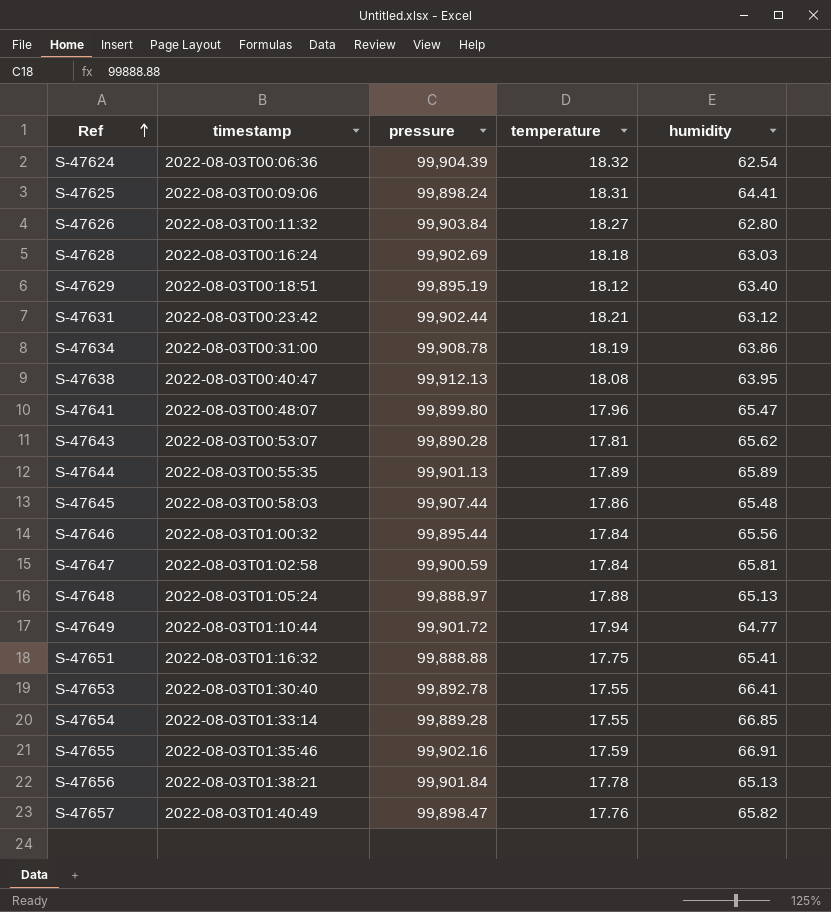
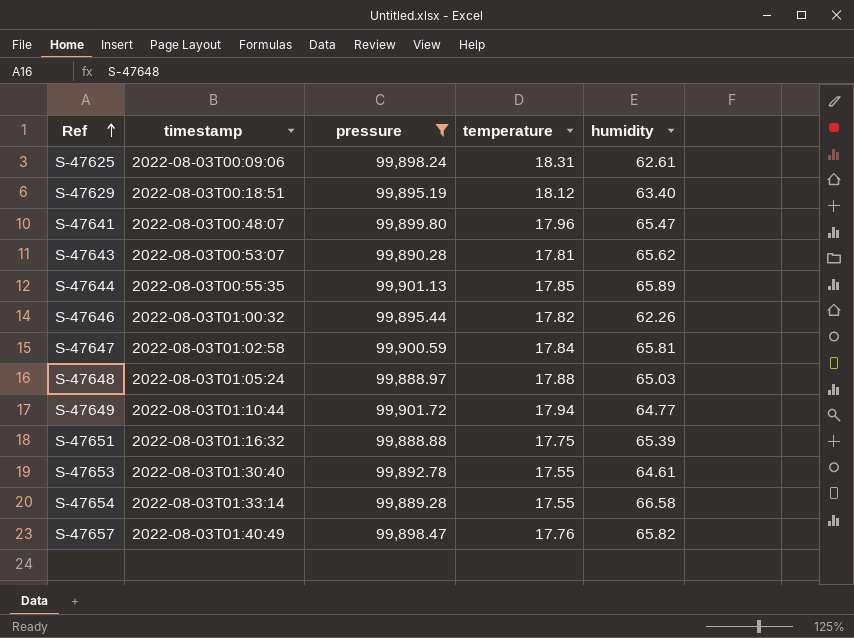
filter: none -> pressure <= 99,901.72
S-47625 | humidity: 64.41 -> 62.61
S-47644 | temperature: 17.89 -> 17.85
S-47646 | temperature: 17.84 -> 17.82
S-47646 | humidity: 65.56 -> 62.26
S-47648 | humidity: 65.13 -> 65.03
S-47651 | humidity: 65.41 -> 65.39
S-47653 | humidity: 66.41 -> 64.61
S-47654 | humidity: 66.85 -> 66.58

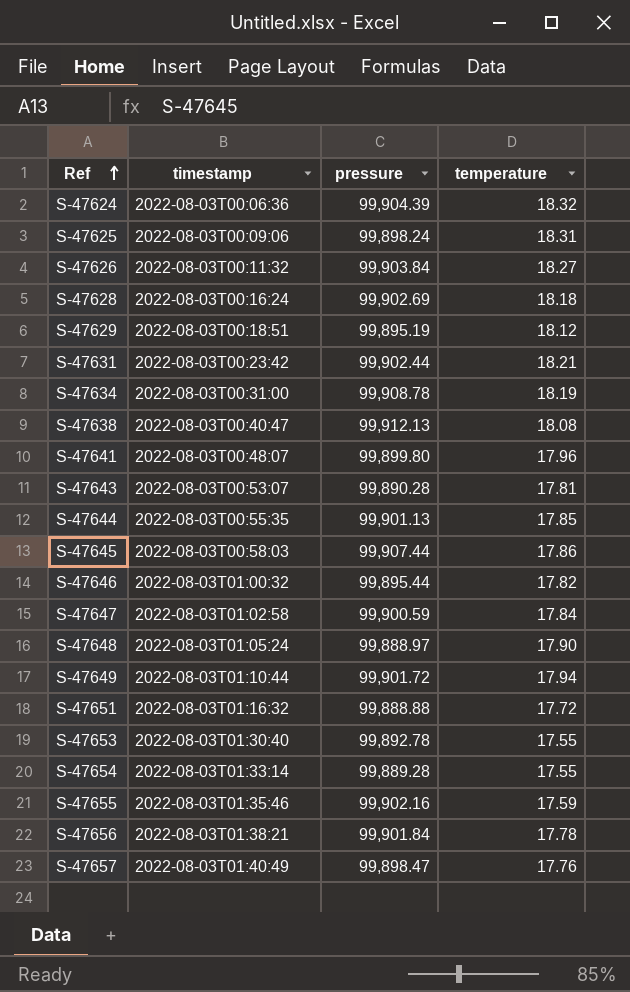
filter: pressure <= 99,901.72 -> none
column humidity | position: 5 -> none
S-47648 | temperature: 17.88 -> 17.90
S-47651 | temperature: 17.75 -> 17.72

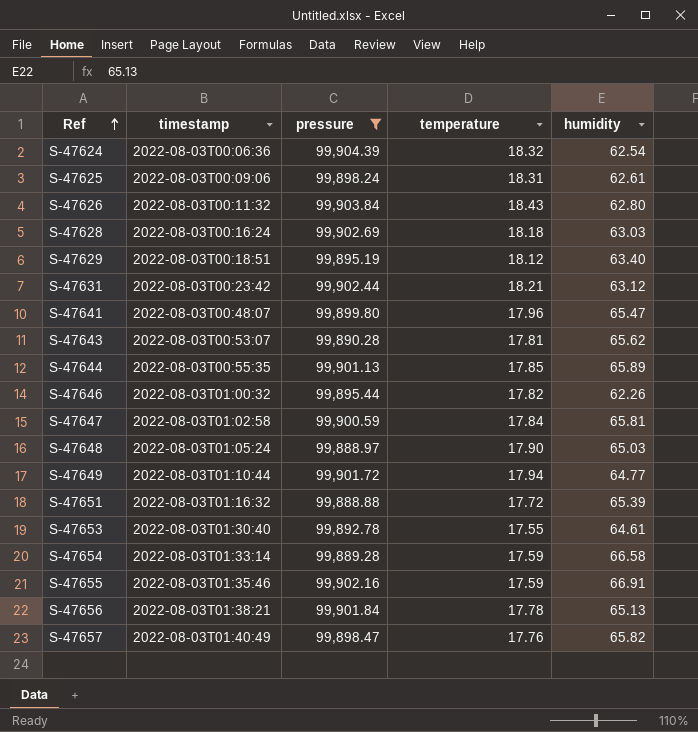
filter: none -> pressure <= 99,904.39
column humidity | position: none -> 5
S-47626 | temperature: 18.27 -> 18.43
S-47654 | temperature: 17.55 -> 17.59

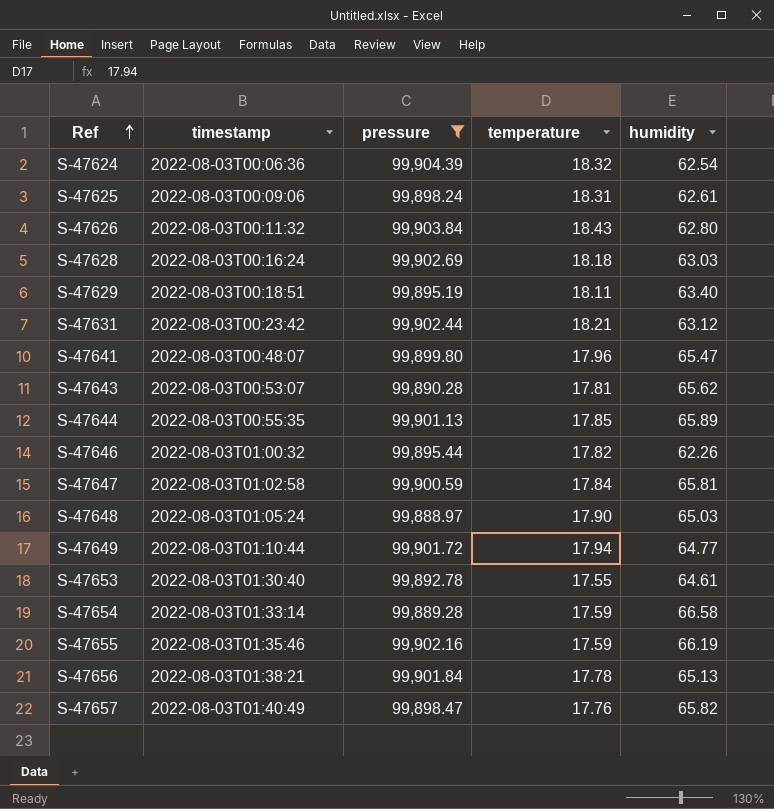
row S-47651: 2022-08-03T01:16:32 | 99,888.88 | 17.72 | 65.39 -> none
S-47629 | temperature: 18.12 -> 18.11
S-47655 | humidity: 66.91 -> 66.19

